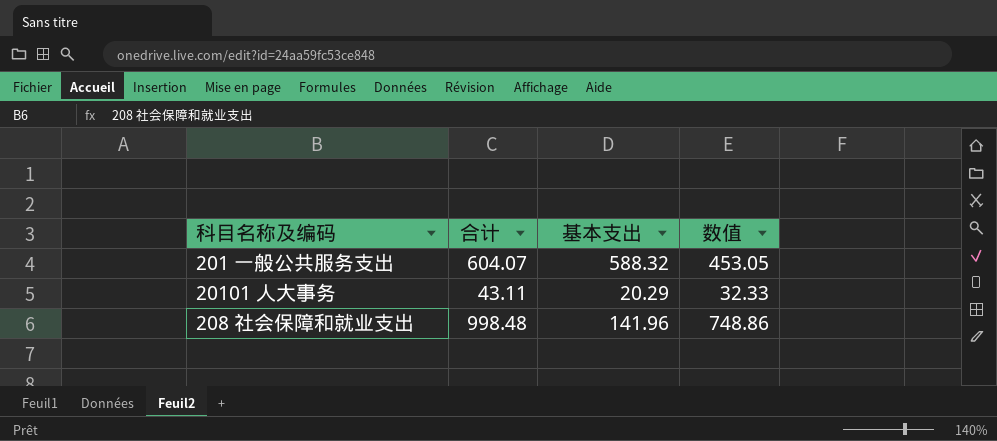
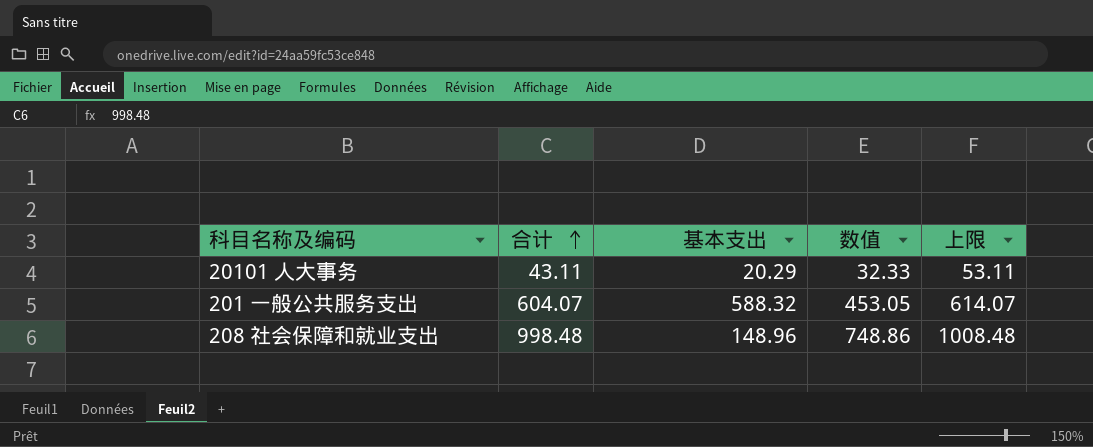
row order: none -> 合计 ascending
column 上限 | formula: none -> [合计] + 10
208 社会保障和就业支出 | 基本支出: 141.96 -> 148.96

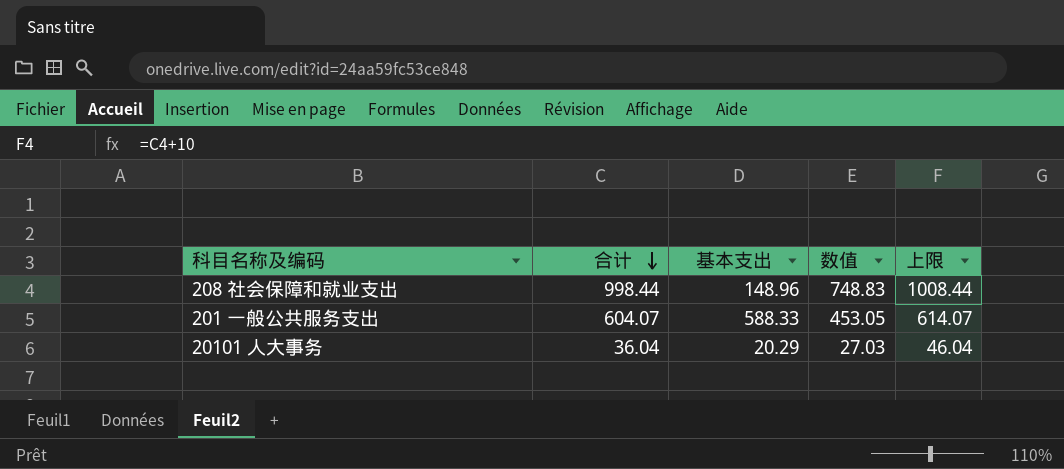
row order: 合计 ascending -> 合计 descending
208 社会保障和就业支出 | 合计: 998.48 -> 998.44
208 社会保障和就业支出 | 数值: 748.86 -> 748.83
208 社会保障和就业支出 | 上限: 1008.48 -> 1008.44
201 一般公共服务支出 | 基本支出: 588.32 -> 588.33
20101 人大事务 | 合计: 43.11 -> 36.04
20101 人大事务 | 数值: 32.33 -> 27.03
20101 人大事务 | 上限: 53.11 -> 46.04

